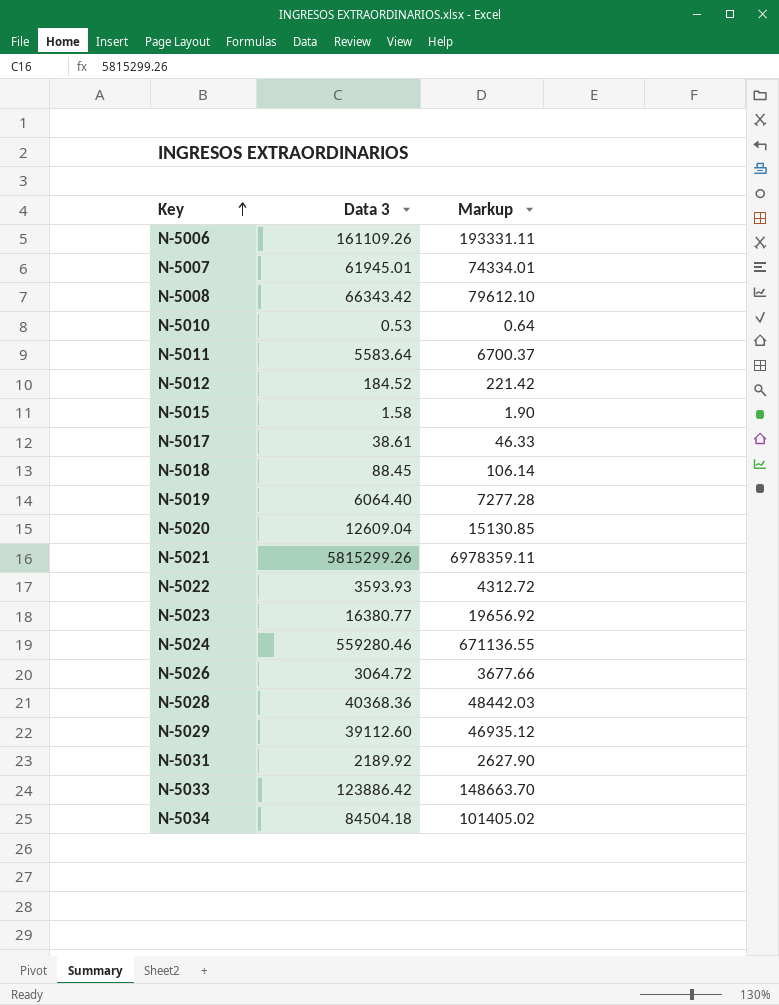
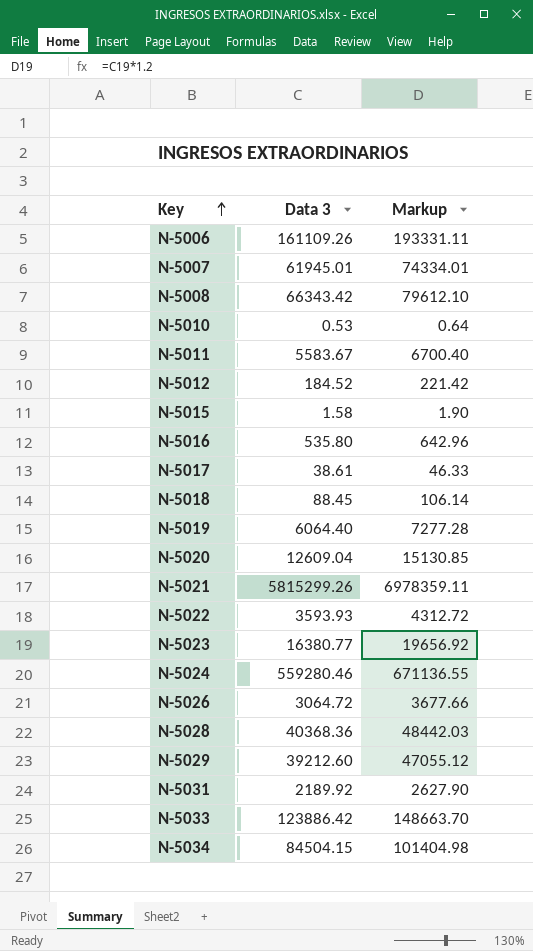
N-5011 | Data 3: 5583.64 -> 5583.67
N-5011 | Markup: 6700.37 -> 6700.40
row N-5016: none -> 535.80 | 642.96
N-5029 | Data 3: 39112.60 -> 39212.60
N-5029 | Markup: 46935.12 -> 47055.12
N-5034 | Data 3: 84504.18 -> 84504.15
N-5034 | Markup: 101405.02 -> 101404.98

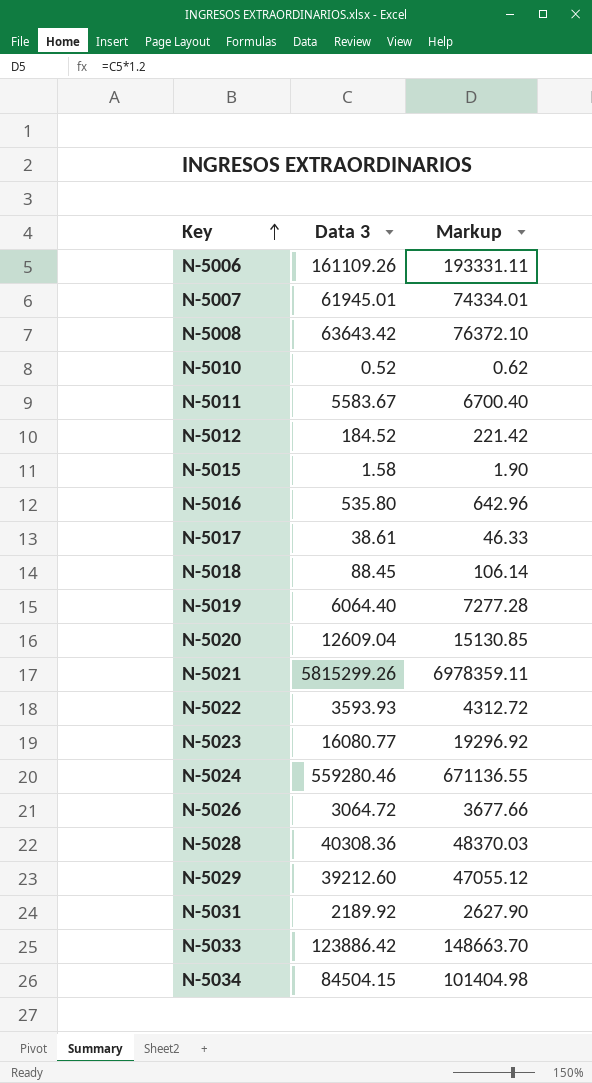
N-5008 | Data 3: 66343.42 -> 63643.42
N-5008 | Markup: 79612.10 -> 76372.10
N-5010 | Data 3: 0.53 -> 0.52
N-5010 | Markup: 0.64 -> 0.62
N-5023 | Data 3: 16380.77 -> 16080.77
N-5023 | Markup: 19656.92 -> 19296.92
N-5028 | Data 3: 40368.36 -> 40308.36
N-5028 | Markup: 48442.03 -> 48370.03

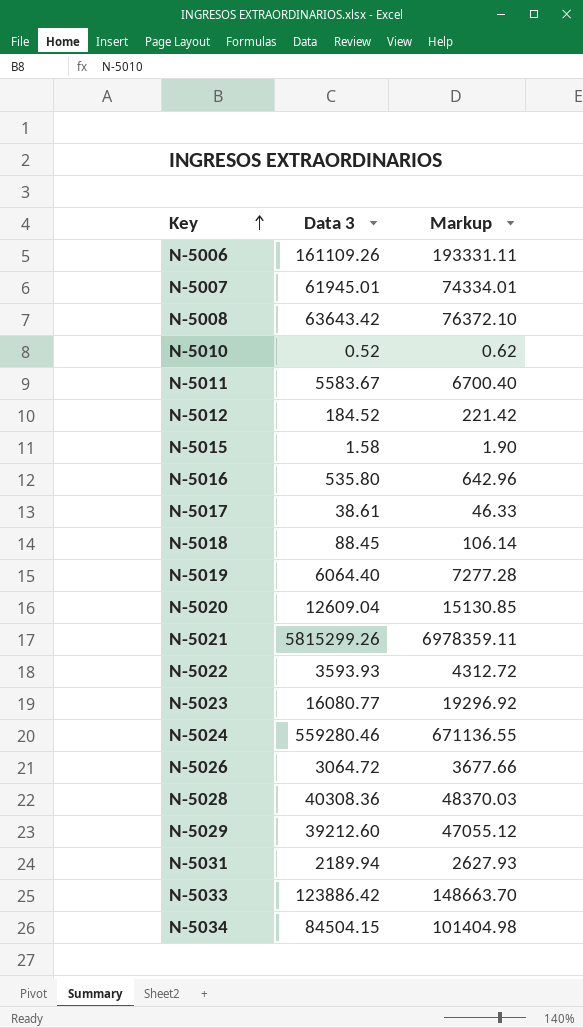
N-5031 | Data 3: 2189.92 -> 2189.94
N-5031 | Markup: 2627.90 -> 2627.93

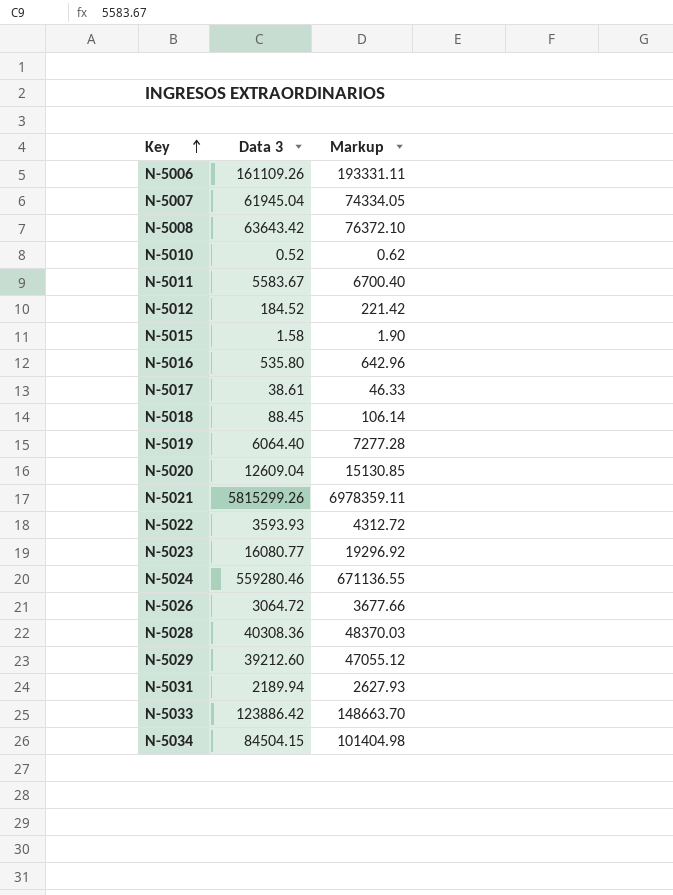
N-5007 | Data 3: 61945.01 -> 61945.04
N-5007 | Markup: 74334.01 -> 74334.05

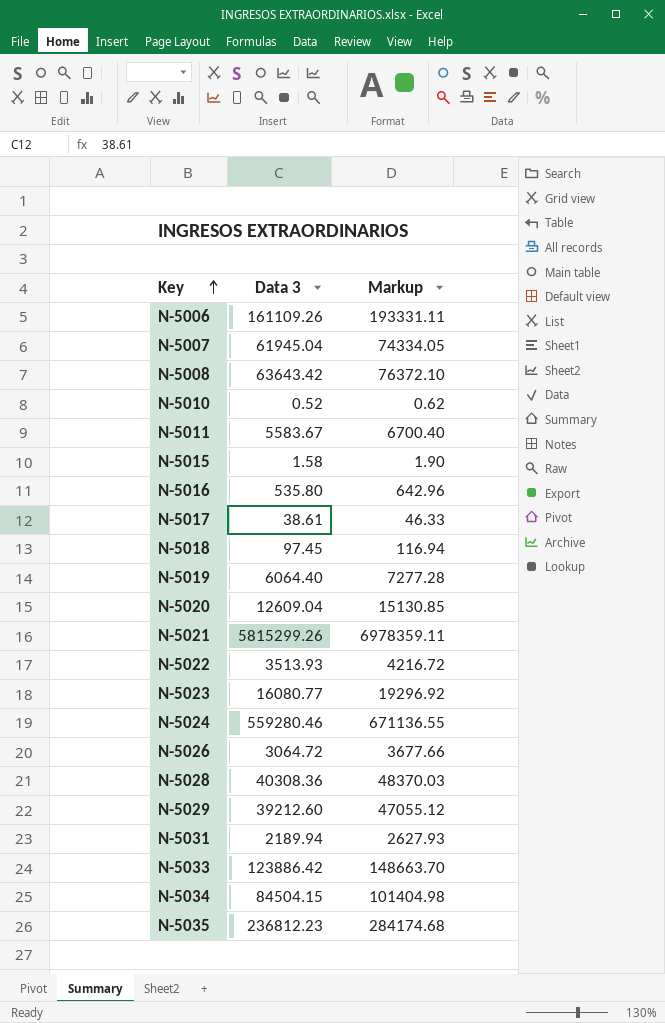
row N-5012: 184.52 | 221.42 -> none
N-5018 | Data 3: 88.45 -> 97.45
N-5018 | Markup: 106.14 -> 116.94
N-5022 | Data 3: 3593.93 -> 3513.93
N-5022 | Markup: 4312.72 -> 4216.72
row N-5035: none -> 236812.23 | 284174.68

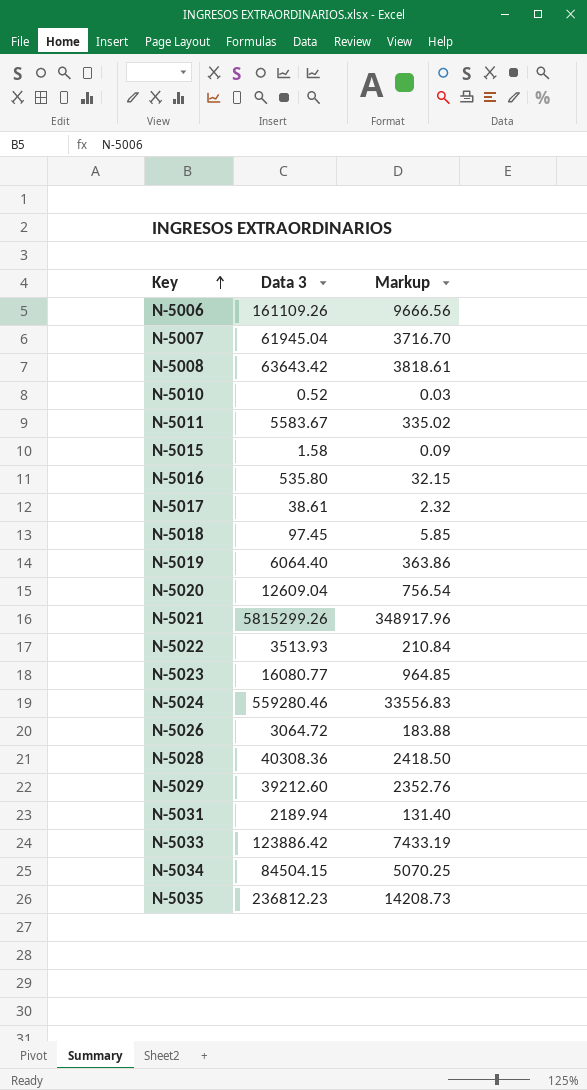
column Markup | formula: [Data 3] * 1.2 -> [Data 3] * 0.06

